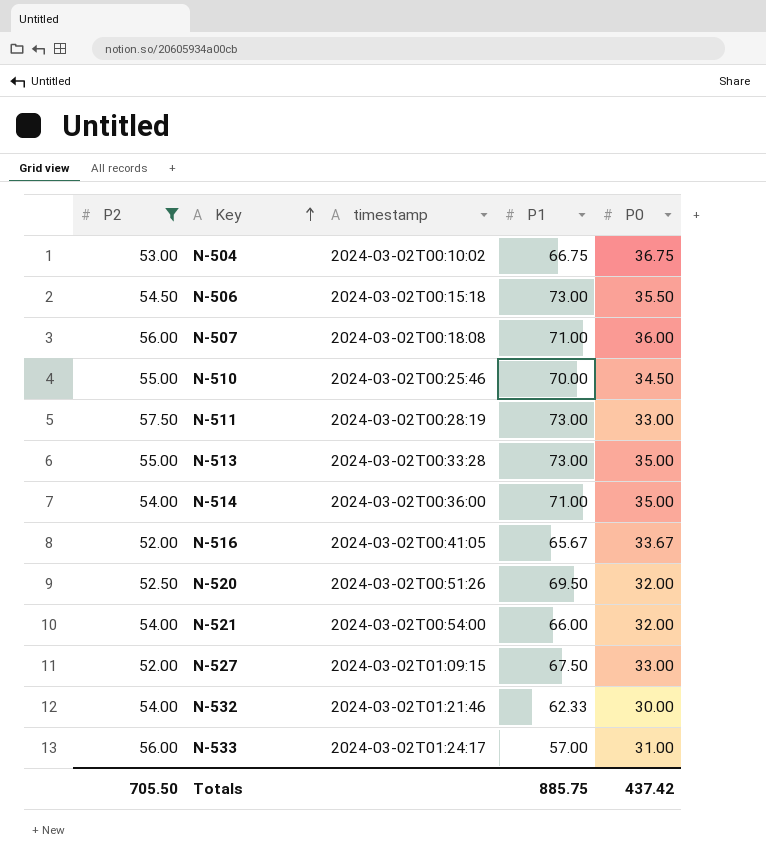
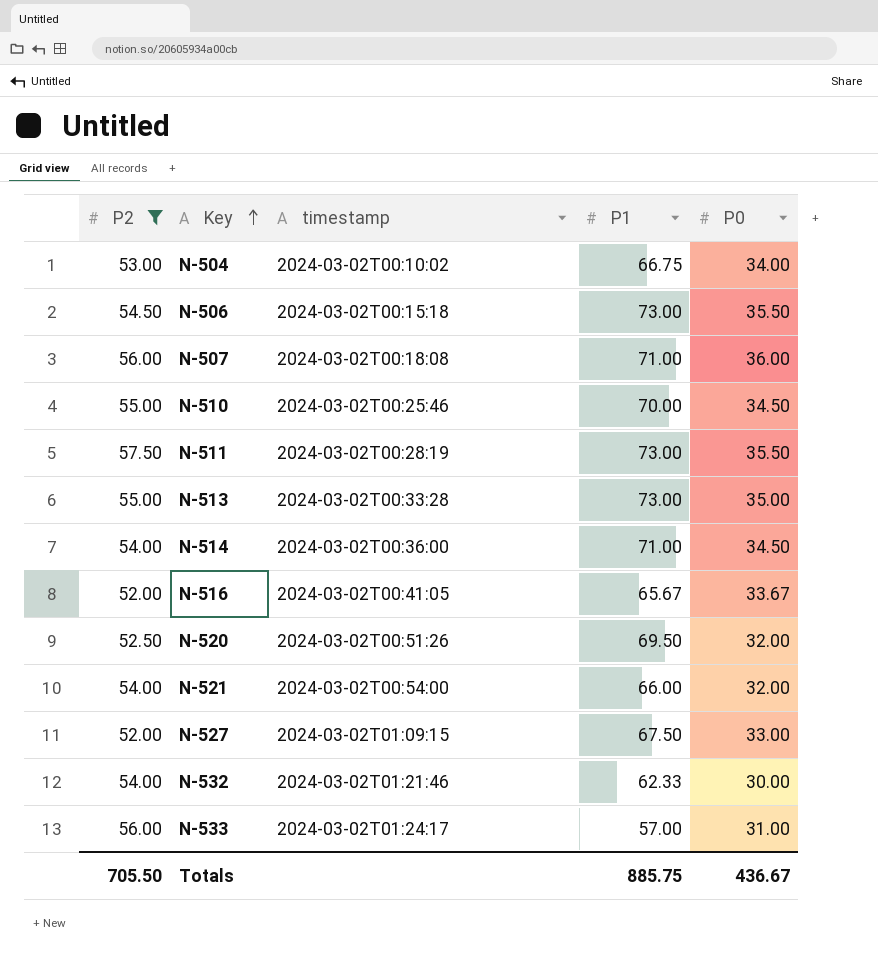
N-504 | P0: 36.75 -> 34.00
N-511 | P0: 33.00 -> 35.50
N-514 | P0: 35.00 -> 34.50
Totals | P0: 437.42 -> 436.67

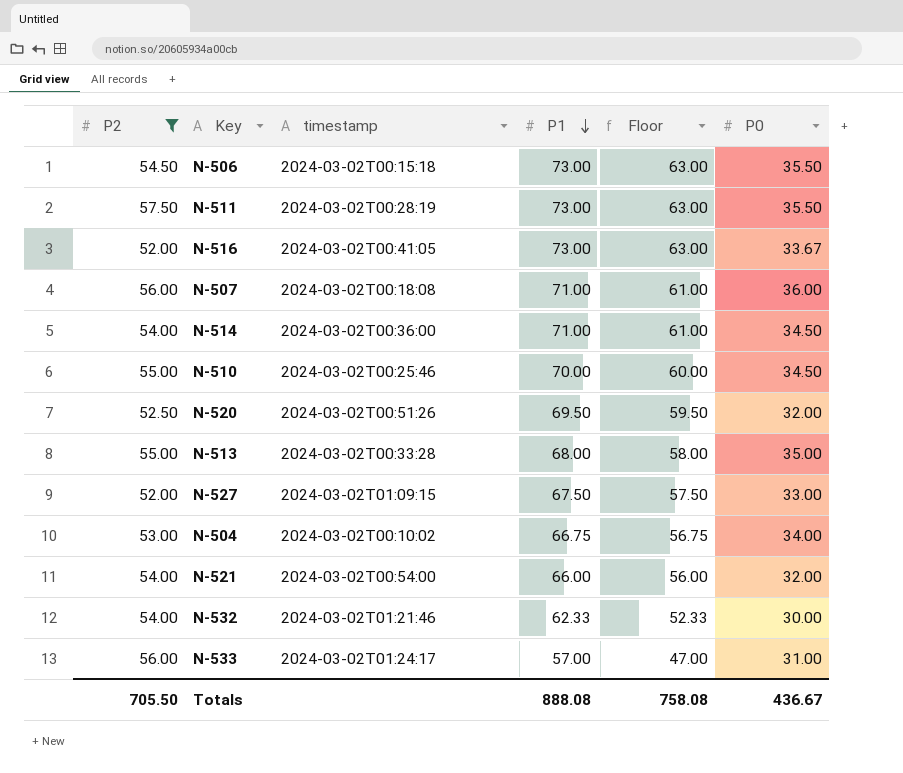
row order: Key ascending -> P1 descending
column Floor | formula: none -> [P1] - 10
N-516 | P1: 65.67 -> 73.00
N-513 | P1: 73.00 -> 68.00
Totals | P1: 885.75 -> 888.08

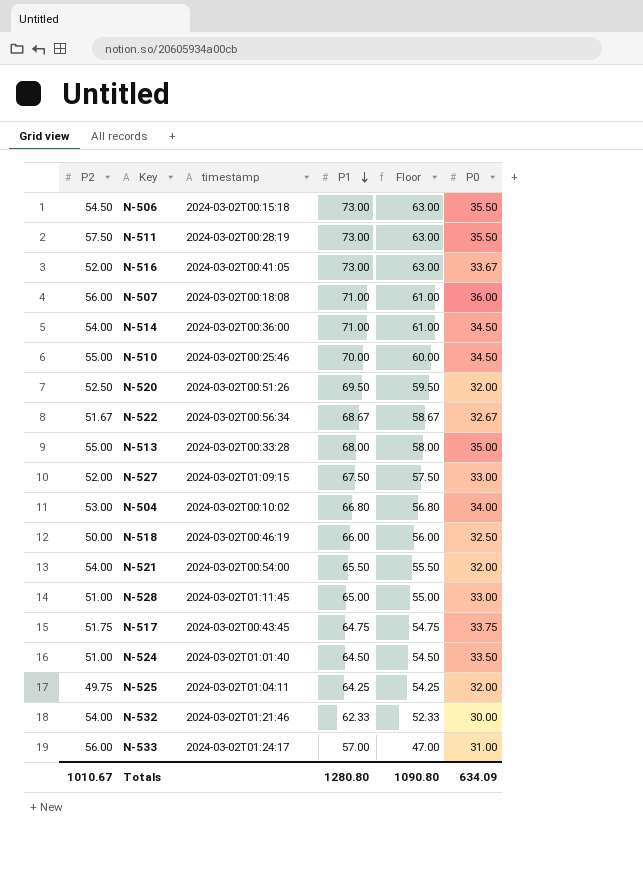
filter: P2 >= 52.00 -> none
N-504 | P1: 66.75 -> 66.80
N-504 | Floor: 56.75 -> 56.80
N-521 | P1: 66.00 -> 65.50
N-521 | Floor: 56.00 -> 55.50
Totals | P2: 705.50 -> 1010.67
Totals | P1: 888.08 -> 1280.80
Totals | Floor: 758.08 -> 1090.80
Totals | P0: 436.67 -> 634.09

